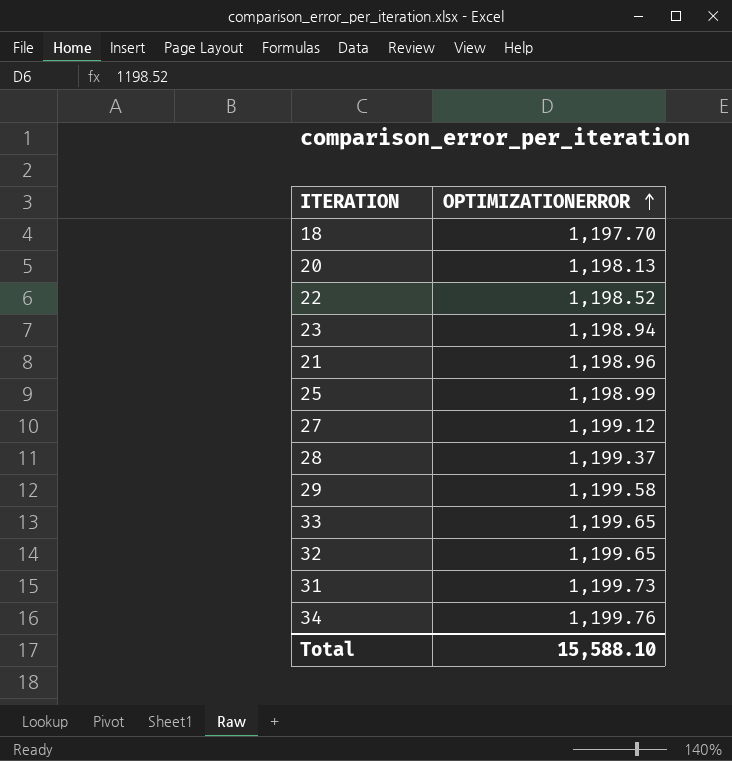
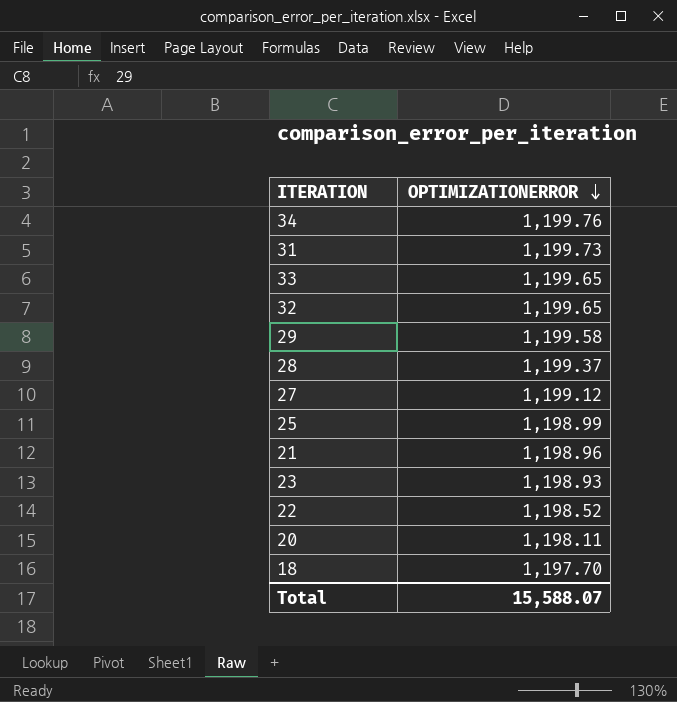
row order: OPTIMIZATIONERROR ascending -> OPTIMIZATIONERROR descending
23 | OPTIMIZATIONERROR: 1,198.94 -> 1,198.93
20 | OPTIMIZATIONERROR: 1,198.13 -> 1,198.11
Total | OPTIMIZATIONERROR: 15,588.10 -> 15,588.07

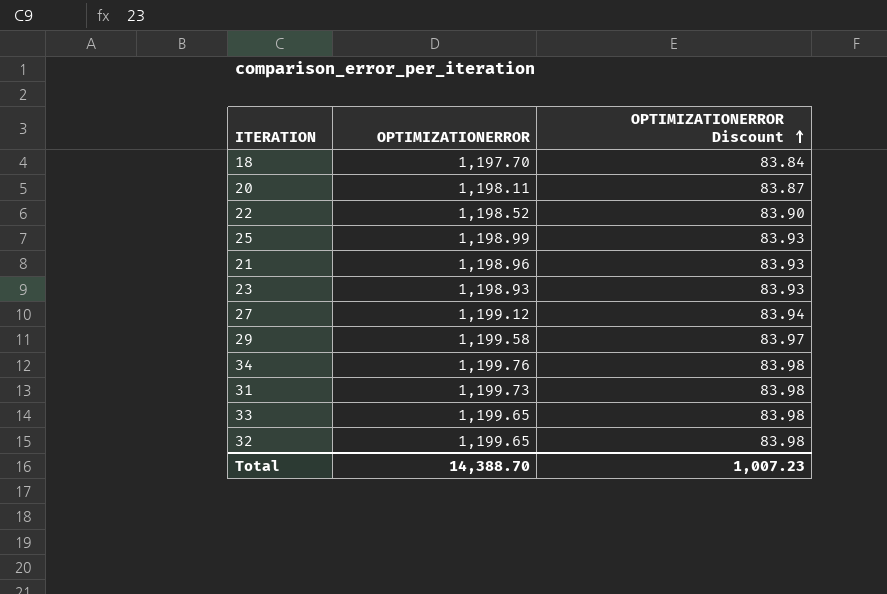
row order: OPTIMIZATIONERROR descending -> OPTIMIZATIONERROR Discount ascending
column OPTIMIZATIONERROR Discount | formula: none -> [OPTIMIZATIONERROR] * 0.07
row 28: 1,199.37 -> none
Total | OPTIMIZATIONERROR: 15,588.07 -> 14,388.70

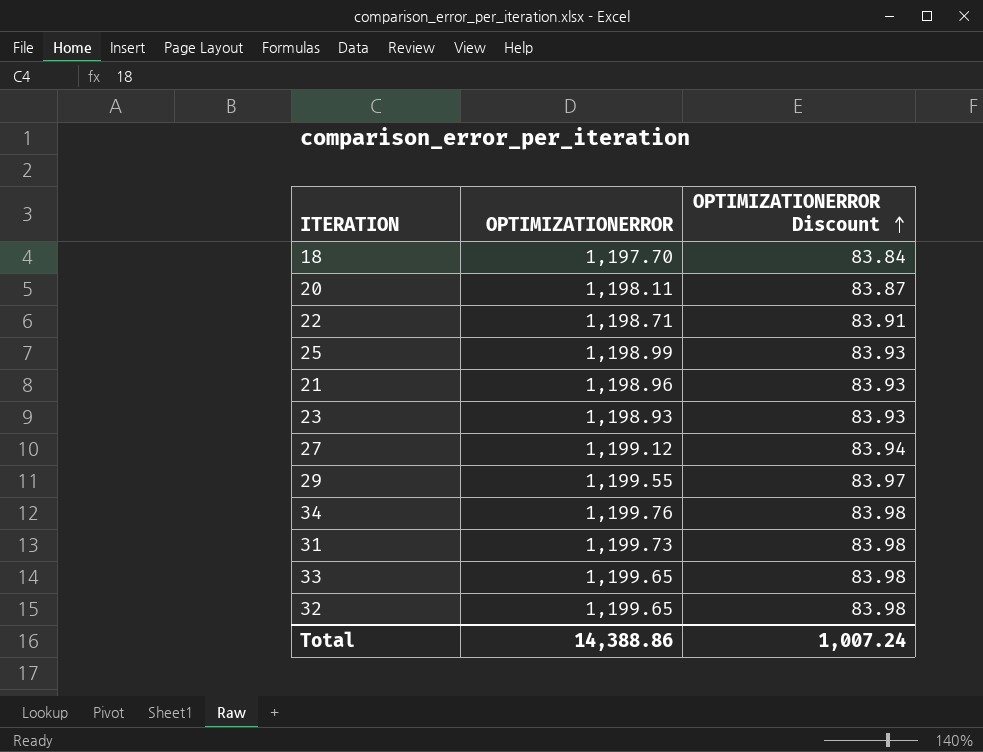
22 | OPTIMIZATIONERROR: 1,198.52 -> 1,198.71
22 | OPTIMIZATIONERROR Discount: 83.90 -> 83.91
29 | OPTIMIZATIONERROR: 1,199.58 -> 1,199.55
Total | OPTIMIZATIONERROR: 14,388.70 -> 14,388.86
Total | OPTIMIZATIONERROR Discount: 1,007.23 -> 1,007.24

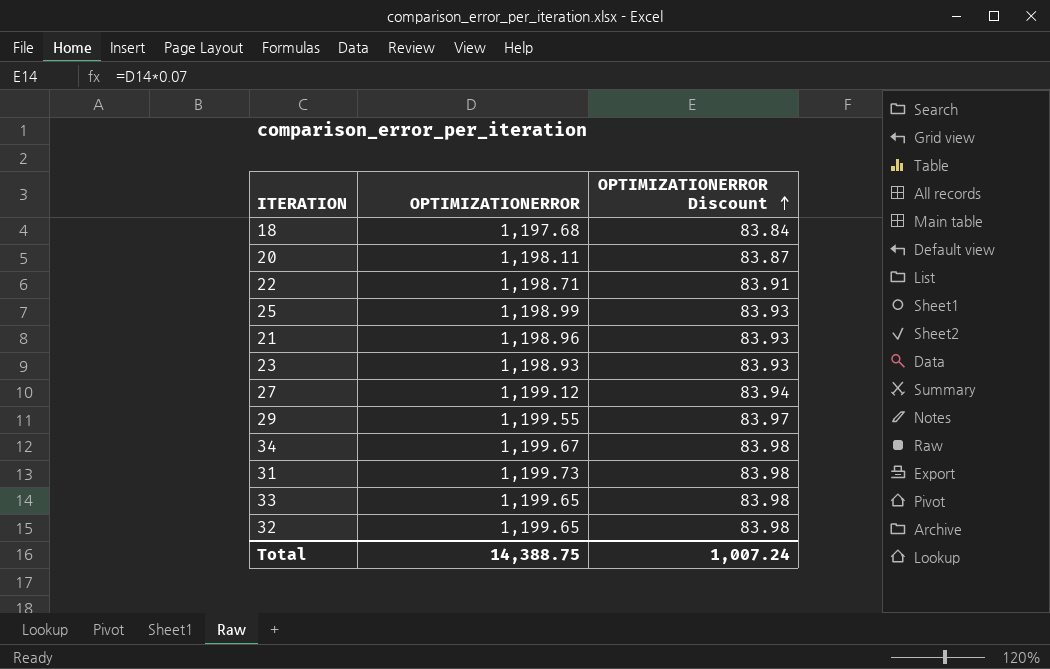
18 | OPTIMIZATIONERROR: 1,197.70 -> 1,197.68
34 | OPTIMIZATIONERROR: 1,199.76 -> 1,199.67
Total | OPTIMIZATIONERROR: 14,388.86 -> 14,388.75

